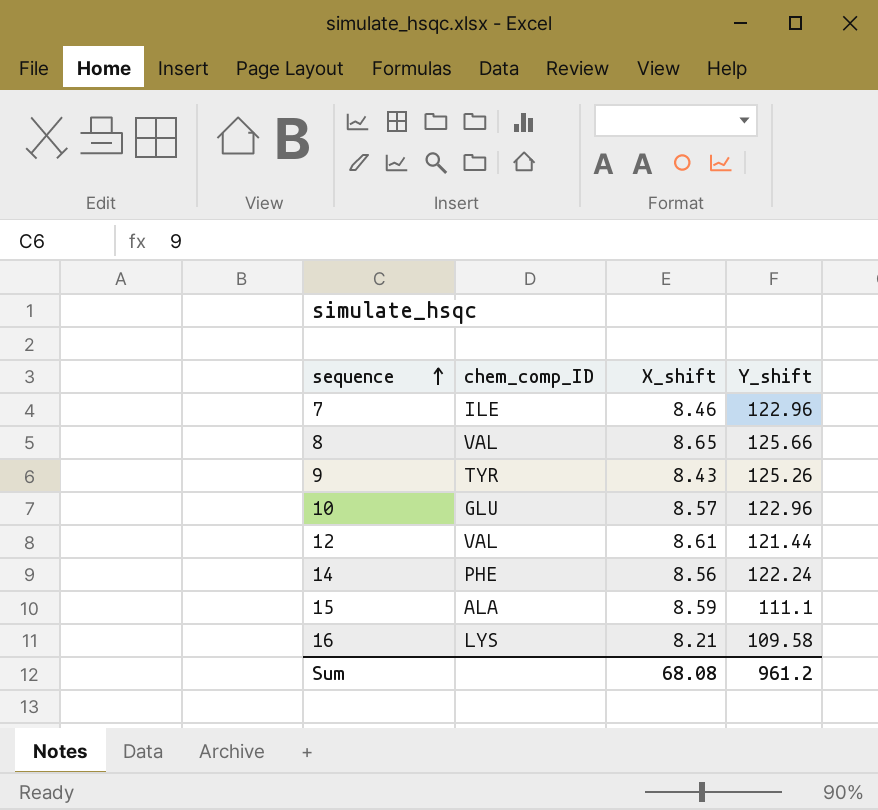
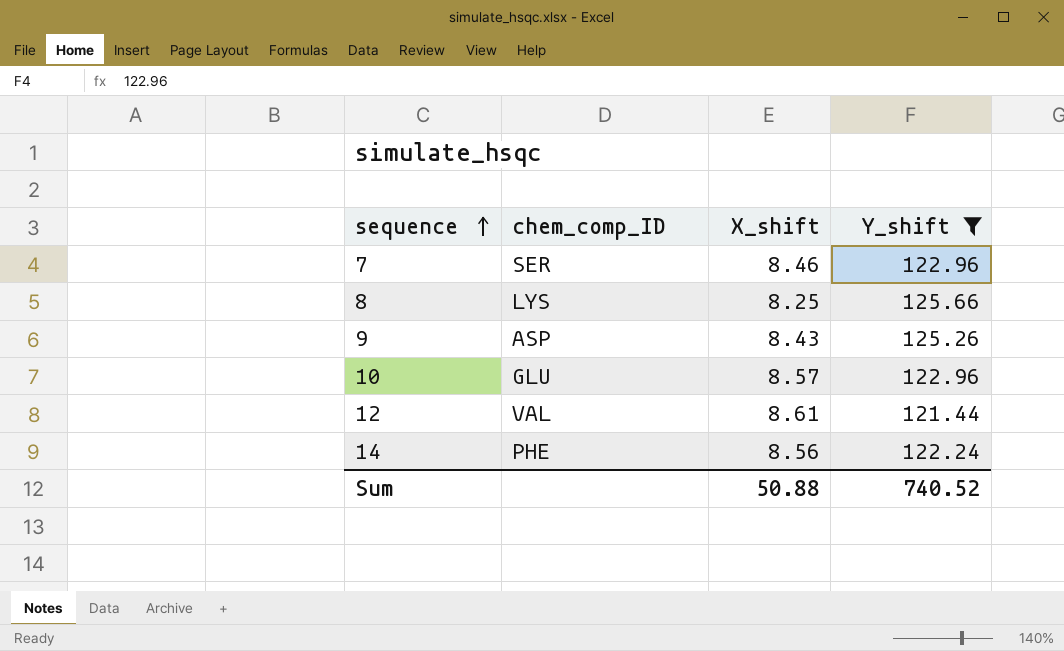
filter: none -> Y_shift >= 121.44
7 | chem_comp_ID: ILE -> SER
8 | chem_comp_ID: VAL -> LYS
8 | X_shift: 8.65 -> 8.25
9 | chem_comp_ID: TYR -> ASP
Sum | X_shift: 68.08 -> 50.88
Sum | Y_shift: 961.2 -> 740.52

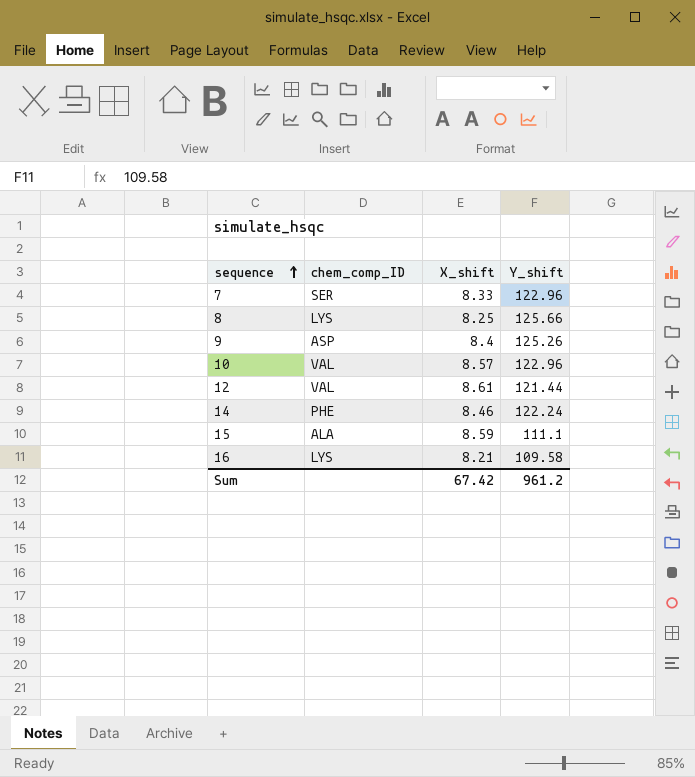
filter: Y_shift >= 121.44 -> none
7 | X_shift: 8.46 -> 8.33
9 | X_shift: 8.43 -> 8.4
10 | chem_comp_ID: GLU -> VAL
14 | X_shift: 8.56 -> 8.46
Sum | X_shift: 50.88 -> 67.42
Sum | Y_shift: 740.52 -> 961.2

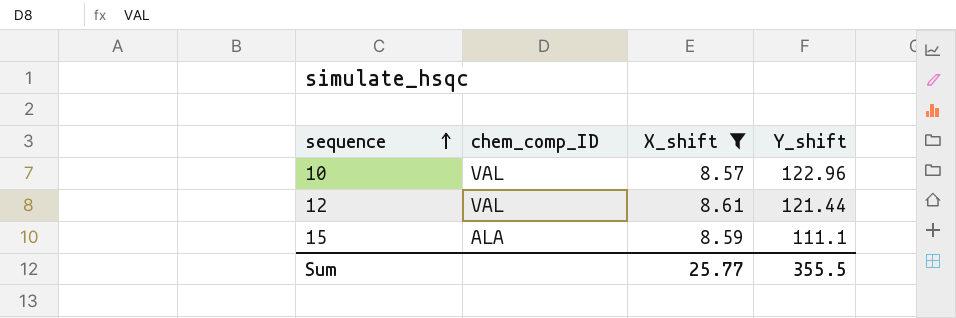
filter: none -> X_shift >= 8.57
Sum | X_shift: 67.42 -> 25.77
Sum | Y_shift: 961.2 -> 355.5

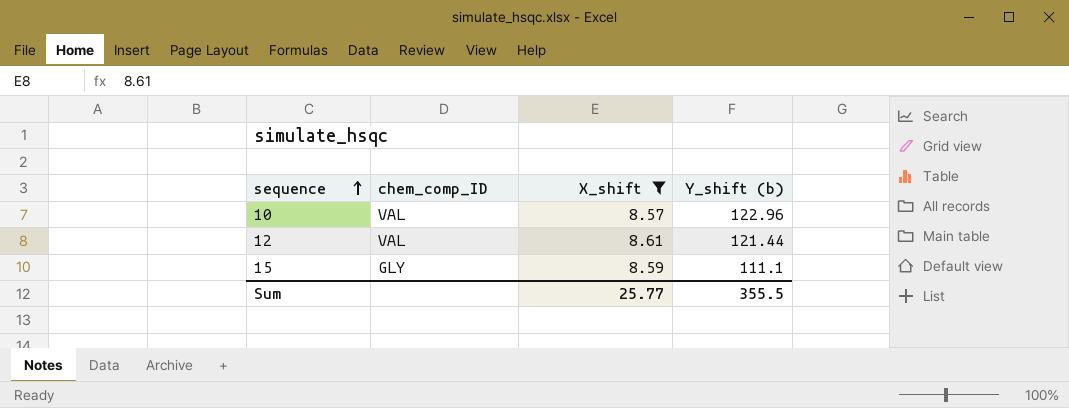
column name: Y_shift -> Y_shift (b)
15 | chem_comp_ID: ALA -> GLY

